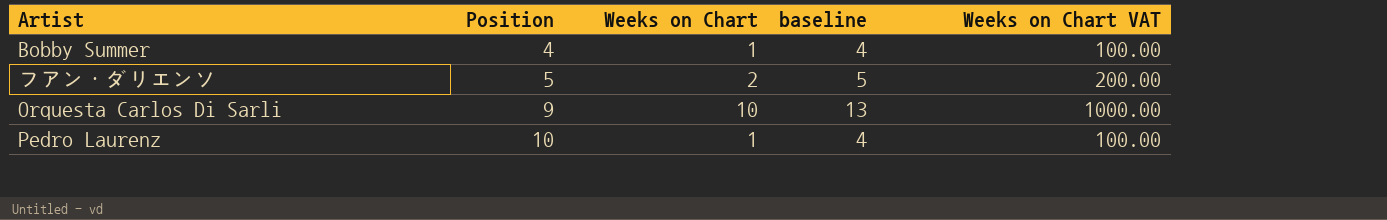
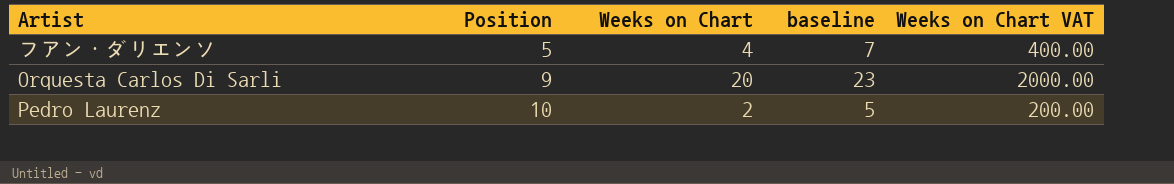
row Bobby Summer: 4 | 1 | 4 | 100.00 -> none
フアン・ダリエンソ | Weeks on Chart: 2 -> 4
フアン・ダリエンソ | baseline: 5 -> 7
フアン・ダリエンソ | Weeks on Chart VAT: 200.00 -> 400.00
Orquesta Carlos Di Sarli | Weeks on Chart: 10 -> 20
Orquesta Carlos Di Sarli | baseline: 13 -> 23
Orquesta Carlos Di Sarli | Weeks on Chart VAT: 1000.00 -> 2000.00
Pedro Laurenz | Weeks on Chart: 1 -> 2
Pedro Laurenz | baseline: 4 -> 5
Pedro Laurenz | Weeks on Chart VAT: 100.00 -> 200.00

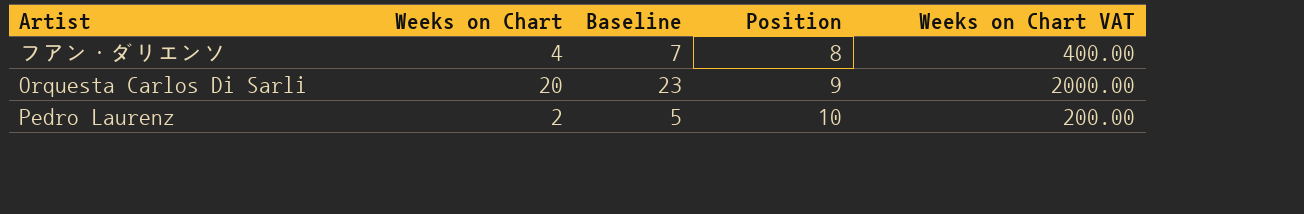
column name: baseline -> Baseline
column Position | position: 2 -> 4
フアン・ダリエンソ | Position: 5 -> 8

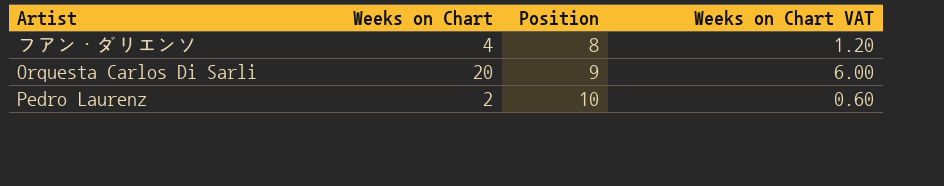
column Baseline | formula: [Weeks on Chart] + 3 -> none
column Weeks on Chart VAT | formula: [Weeks on Chart] * 100 -> [Weeks on Chart] * 0.3

